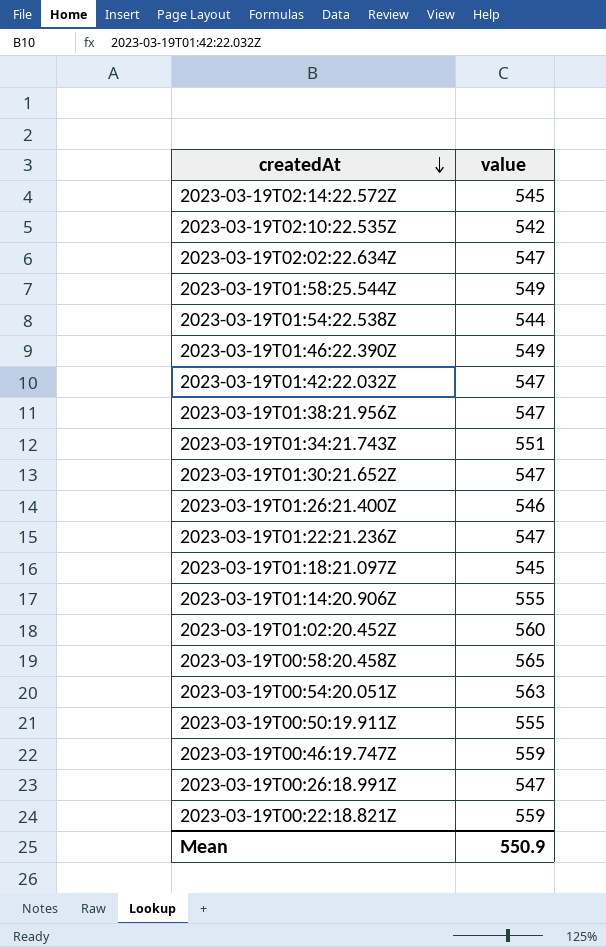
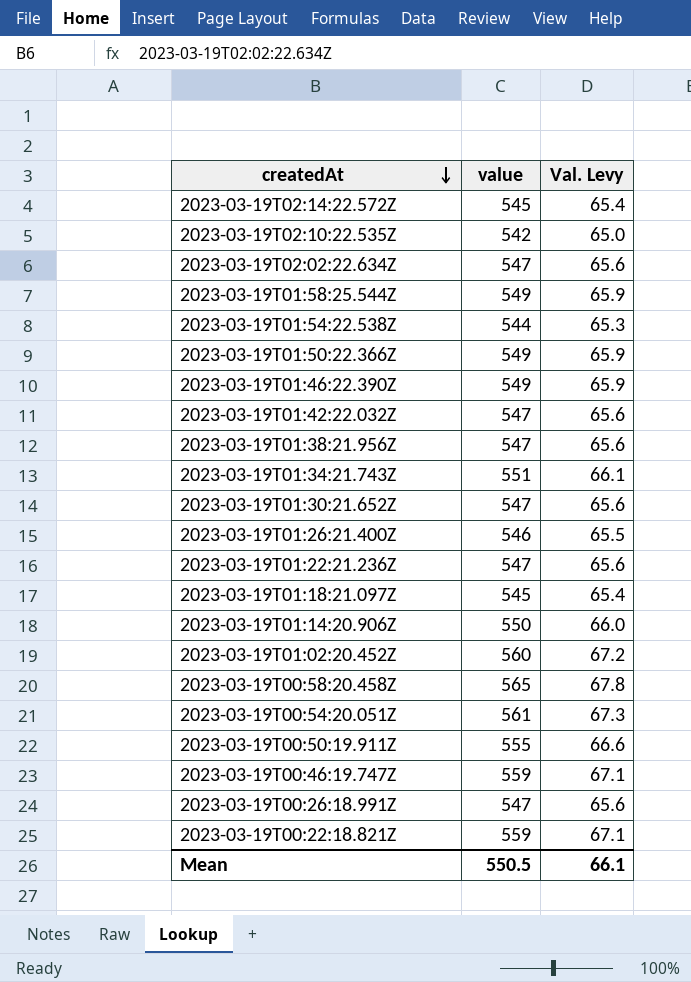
column Val. Levy | formula: none -> [value] * 0.12
row 2023-03-19T01:50:22.366Z: none -> 549 | 65.9
2023-03-19T01:14:20.906Z | value: 555 -> 550
2023-03-19T00:54:20.051Z | value: 563 -> 561
Mean | value: 550.9 -> 550.5

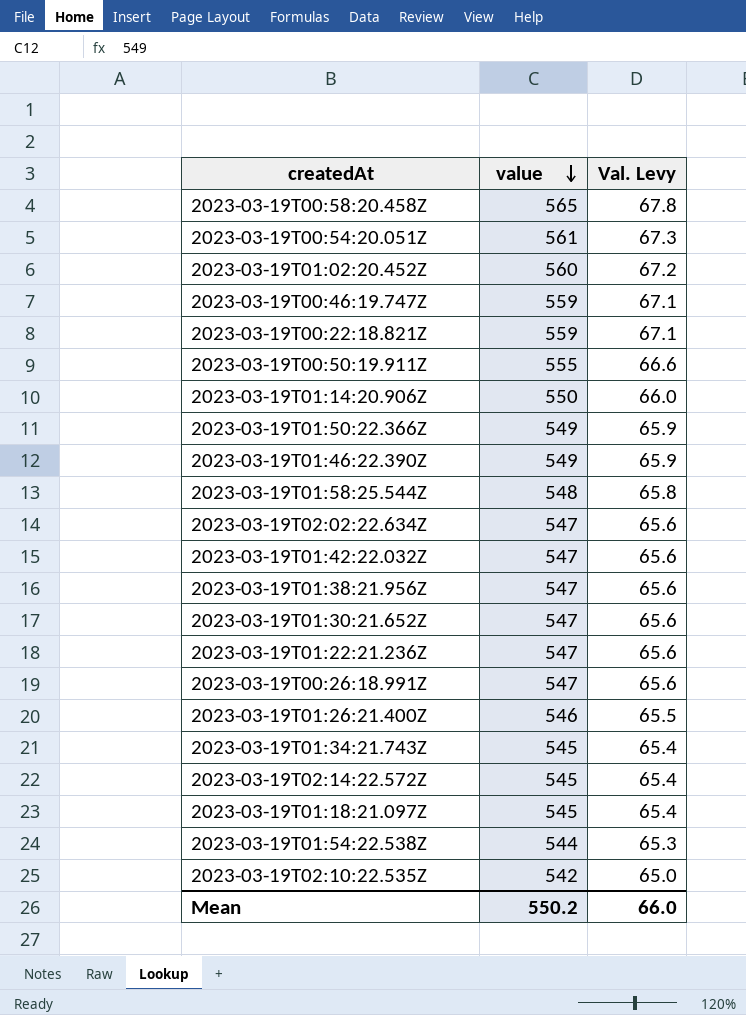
row order: createdAt descending -> value descending
2023-03-19T01:58:25.544Z | value: 549 -> 548
2023-03-19T01:58:25.544Z | Val. Levy: 65.9 -> 65.8
2023-03-19T01:34:21.743Z | value: 551 -> 545
2023-03-19T01:34:21.743Z | Val. Levy: 66.1 -> 65.4
Mean | value: 550.5 -> 550.2
Mean | Val. Levy: 66.1 -> 66.0

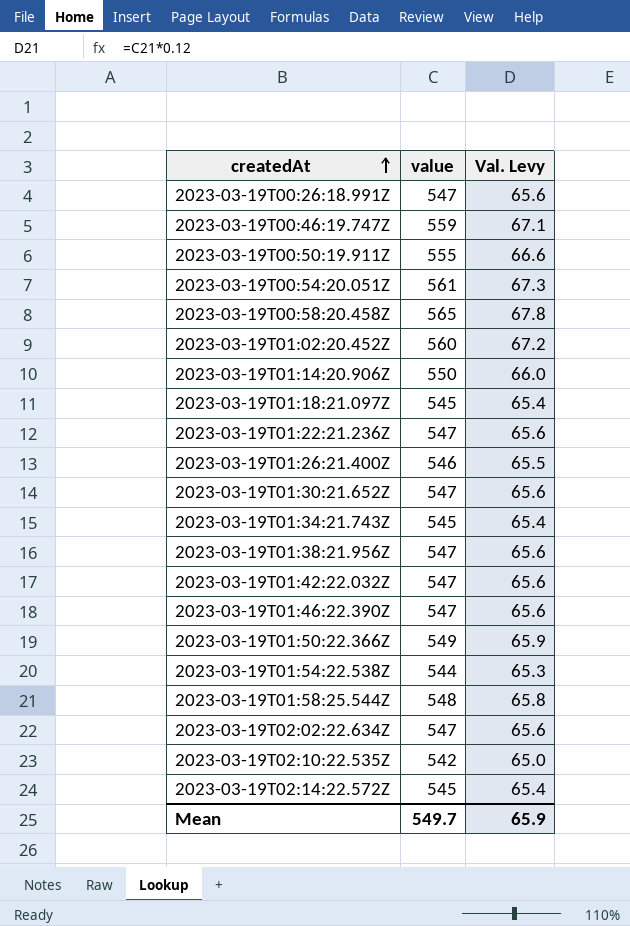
row order: value descending -> createdAt ascending
row 2023-03-19T00:22:18.821Z: 559 | 67.1 -> none
2023-03-19T01:46:22.390Z | value: 549 -> 547
2023-03-19T01:46:22.390Z | Val. Levy: 65.9 -> 65.6
Mean | value: 550.2 -> 549.7
Mean | Val. Levy: 66.0 -> 65.9

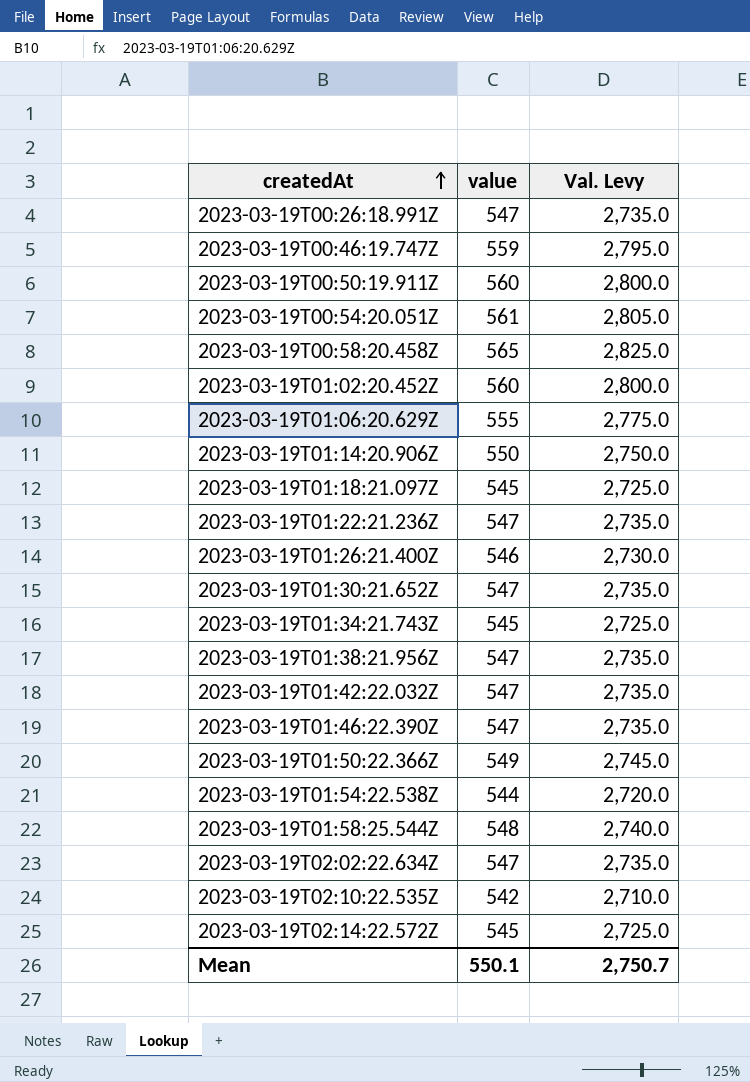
column Val. Levy | formula: [value] * 0.12 -> [value] * 5
2023-03-19T00:50:19.911Z | value: 555 -> 560
row 2023-03-19T01:06:20.629Z: none -> 555 | 2,775.0
Mean | value: 549.7 -> 550.1
Mean | Val. Levy: 65.9 -> 2,750.7

